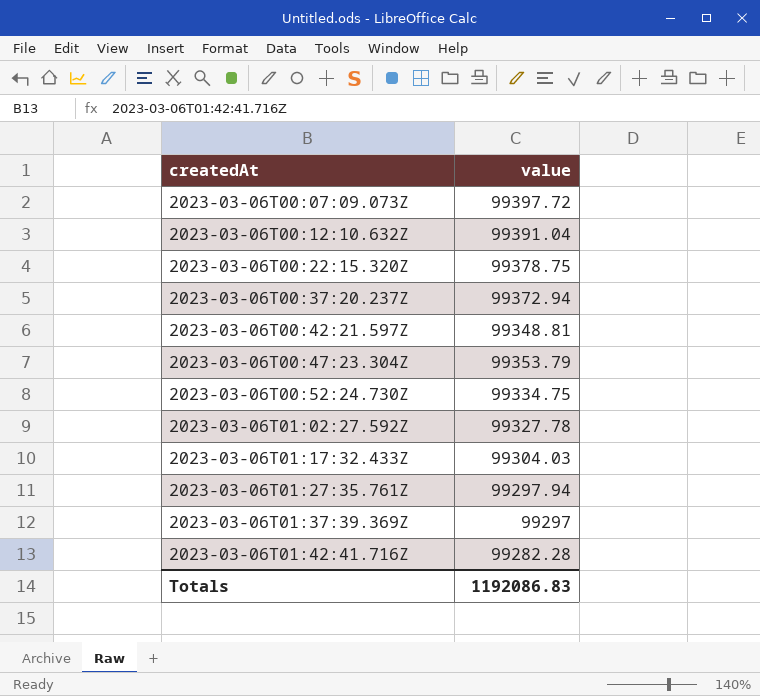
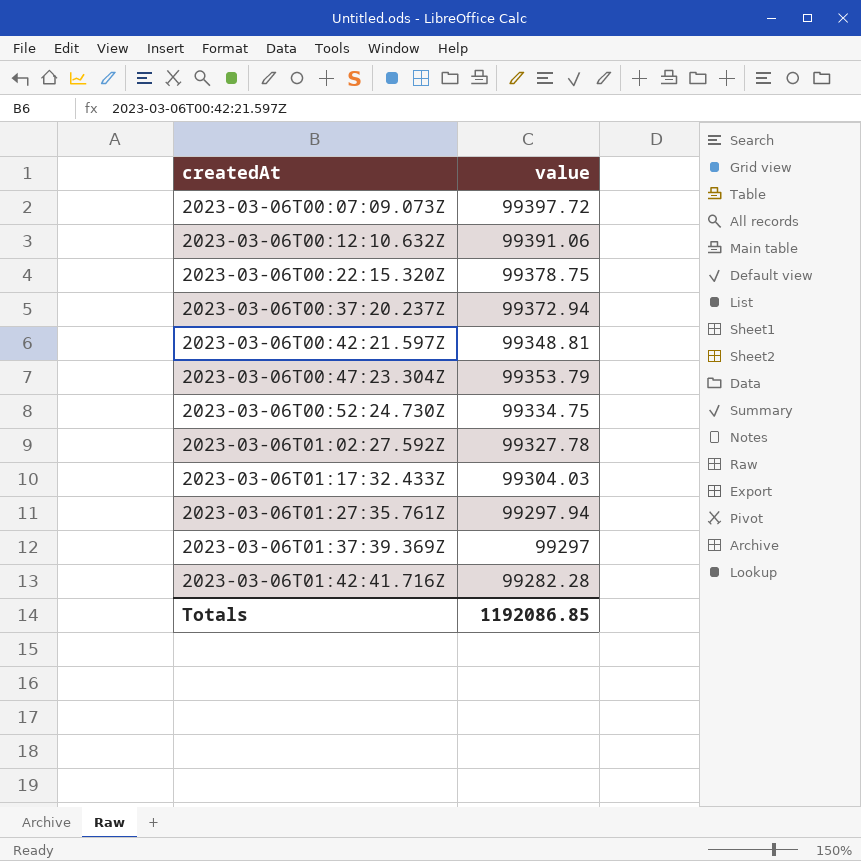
2023-03-06T00:12:10.632Z | value: 99391.04 -> 99391.06
Totals | value: 1192086.83 -> 1192086.85

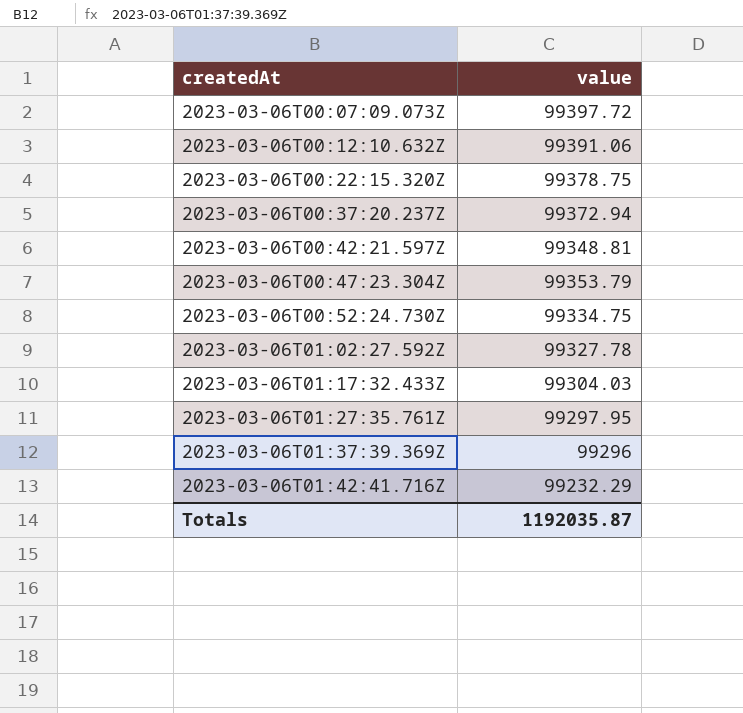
2023-03-06T01:27:35.761Z | value: 99297.94 -> 99297.95
2023-03-06T01:37:39.369Z | value: 99297 -> 99296
2023-03-06T01:42:41.716Z | value: 99282.28 -> 99232.29
Totals | value: 1192086.85 -> 1192035.87

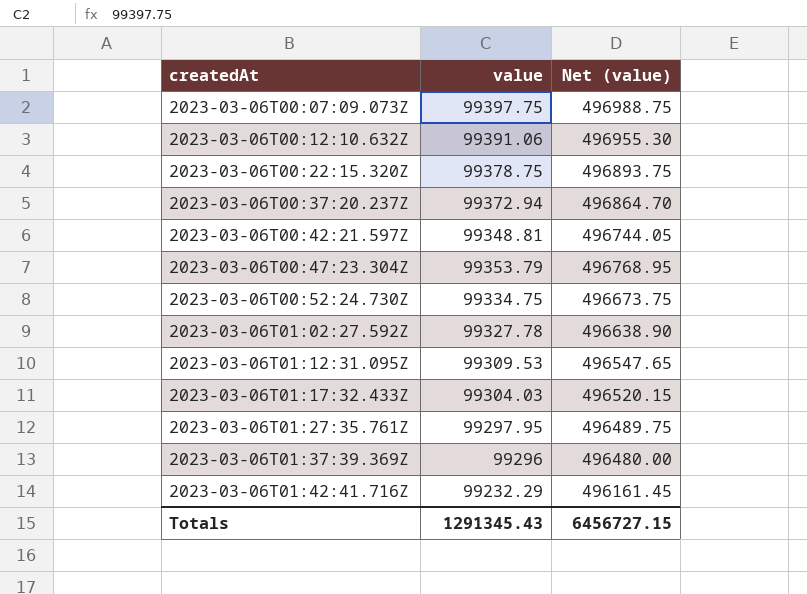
column Net (value) | formula: none -> [value] * 5
2023-03-06T00:07:09.073Z | value: 99397.72 -> 99397.75
row 2023-03-06T01:12:31.095Z: none -> 99309.53 | 496547.65
Totals | value: 1192035.87 -> 1291345.43

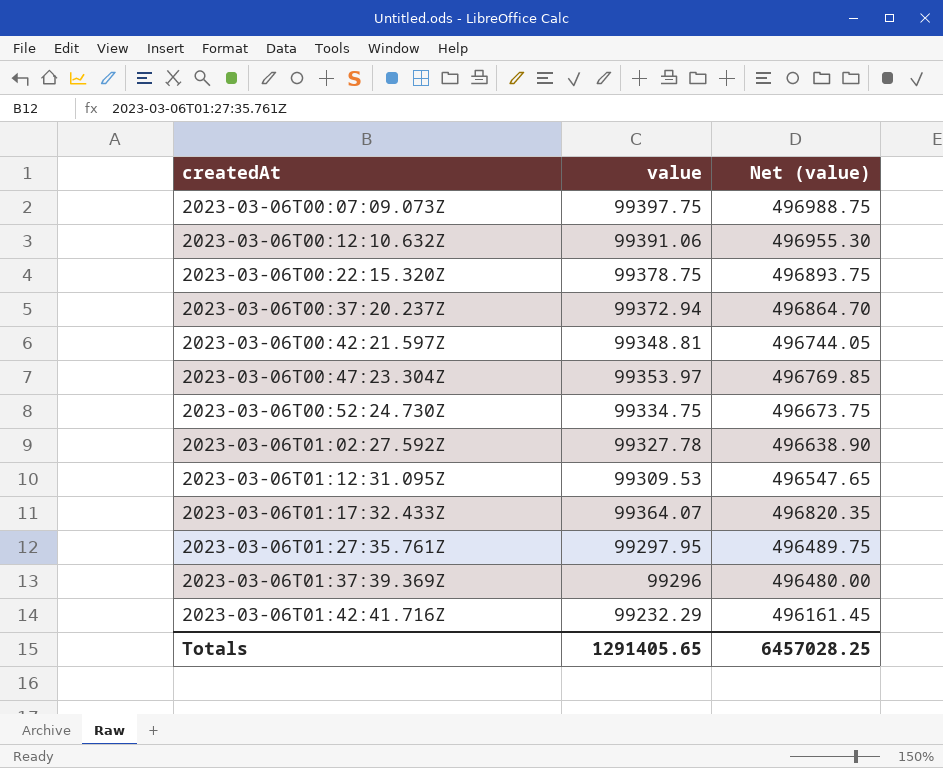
2023-03-06T00:47:23.304Z | value: 99353.79 -> 99353.97
2023-03-06T00:47:23.304Z | Net (value): 496768.95 -> 496769.85
2023-03-06T01:17:32.433Z | value: 99304.03 -> 99364.07
2023-03-06T01:17:32.433Z | Net (value): 496520.15 -> 496820.35
Totals | value: 1291345.43 -> 1291405.65
Totals | Net (value): 6456727.15 -> 6457028.25

